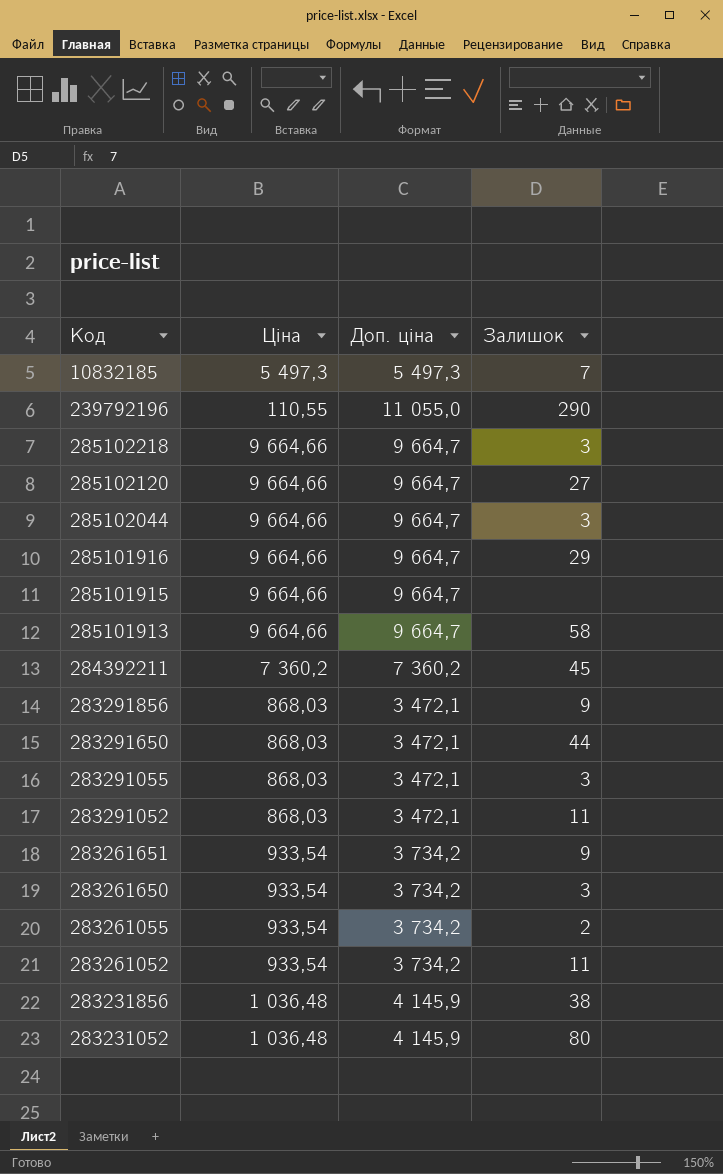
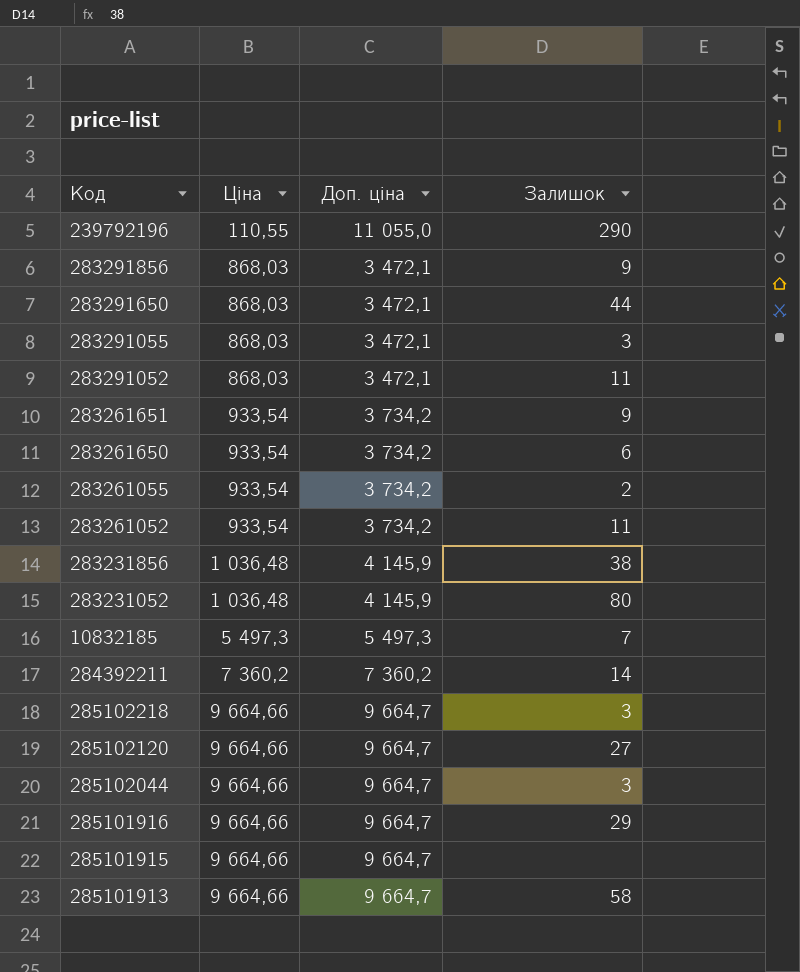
row order: none -> Ціна ascending
283261650 | Залишок: 3 -> 6
284392211 | Залишок: 45 -> 14

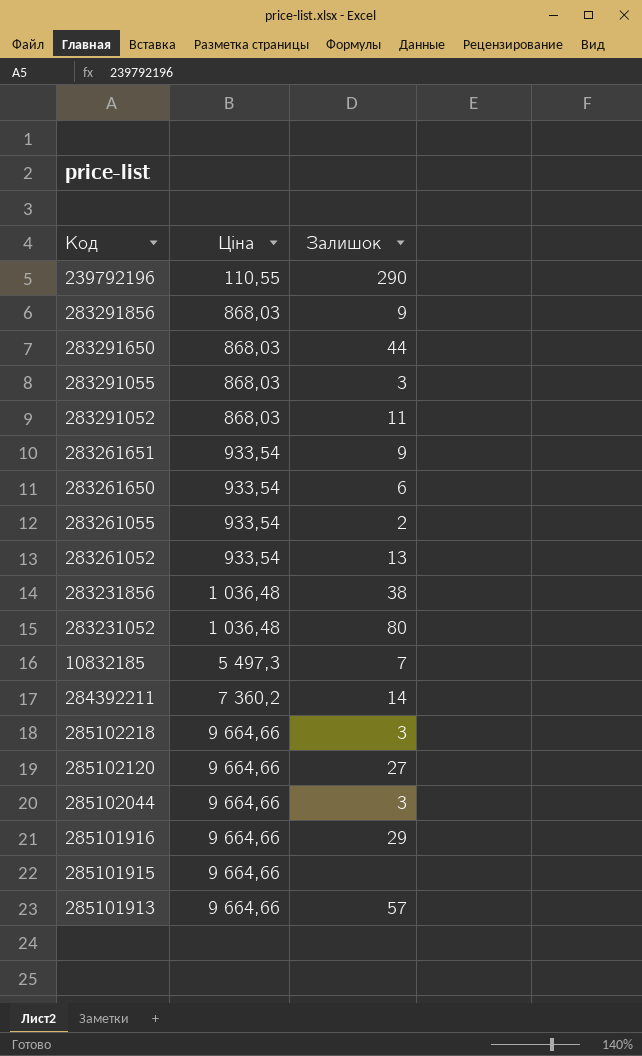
column Доп. ціна | position: 3 -> none
283261052 | Залишок: 11 -> 13
285101913 | Залишок: 58 -> 57

